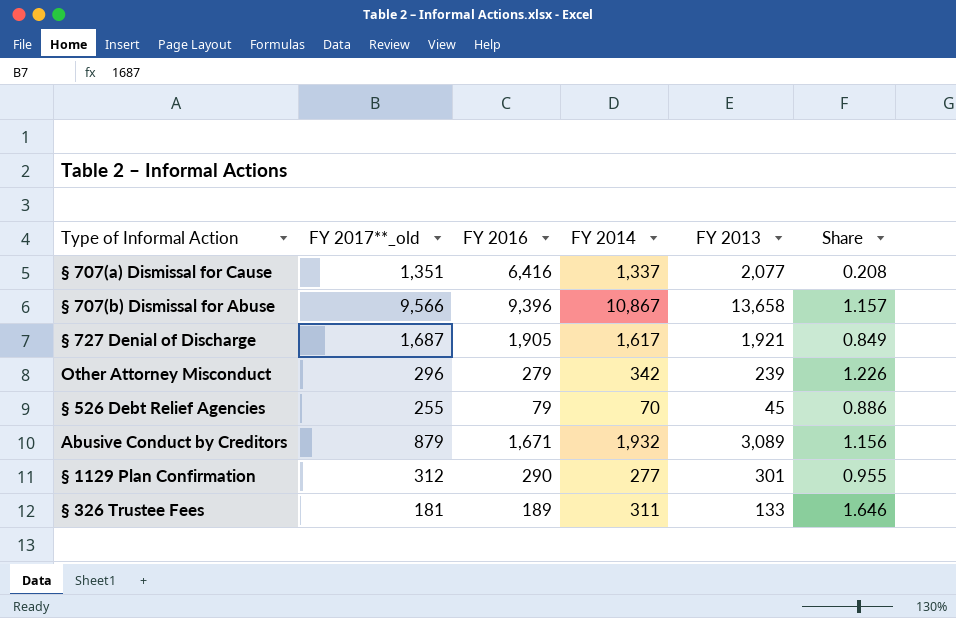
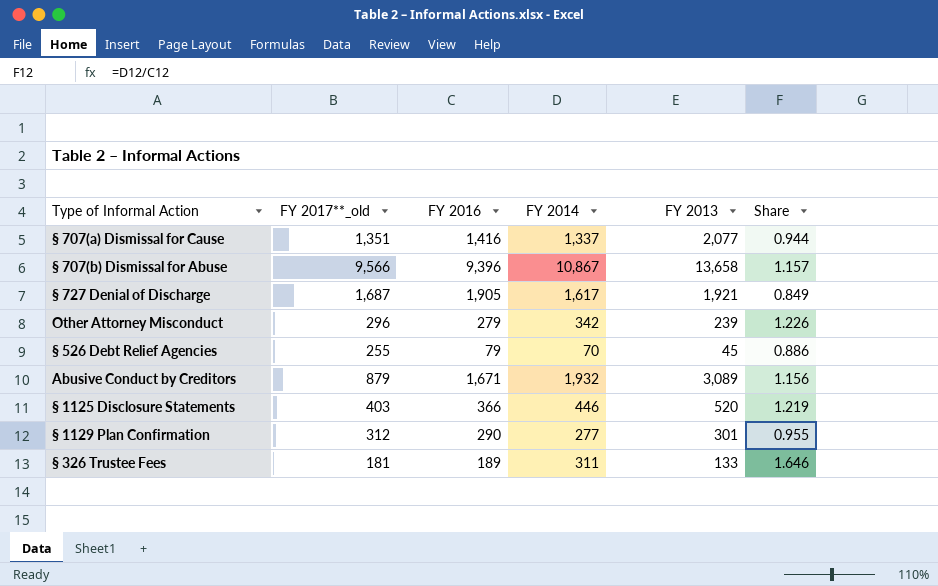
§ 707(a) Dismissal for Cause | FY 2016: 6,416 -> 1,416
§ 707(a) Dismissal for Cause | Share: 0.208 -> 0.944
row § 1125 Disclosure Statements: none -> 403 | 366 | 446 | 520 | 1.219

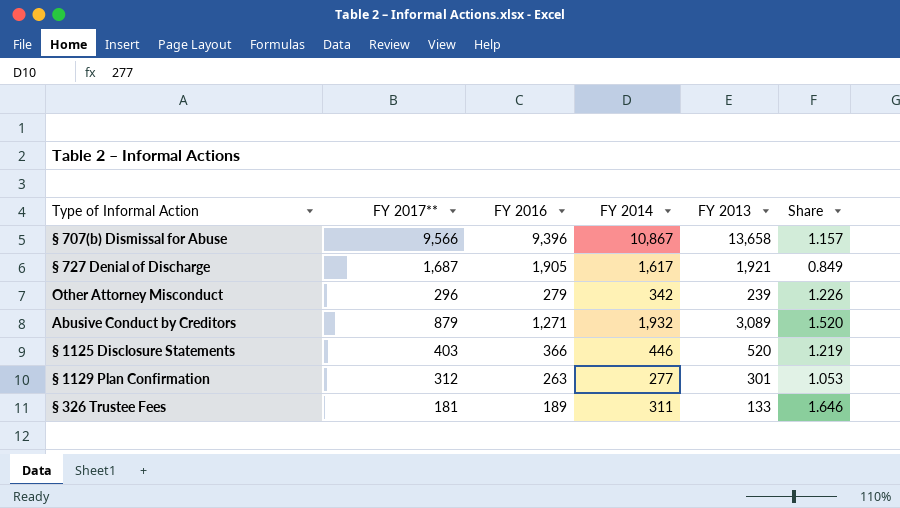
column name: FY 2017**_old -> FY 2017**
row § 707(a) Dismissal for Cause: 1,351 | 1,416 | 1,337 | 2,077 | 0.944 -> none
row § 526 Debt Relief Agencies: 255 | 79 | 70 | 45 | 0.886 -> none
Abusive Conduct by Creditors | FY 2016: 1,671 -> 1,271
Abusive Conduct by Creditors | Share: 1.156 -> 1.520
§ 1129 Plan Confirmation | FY 2016: 290 -> 263
§ 1129 Plan Confirmation | Share: 0.955 -> 1.053

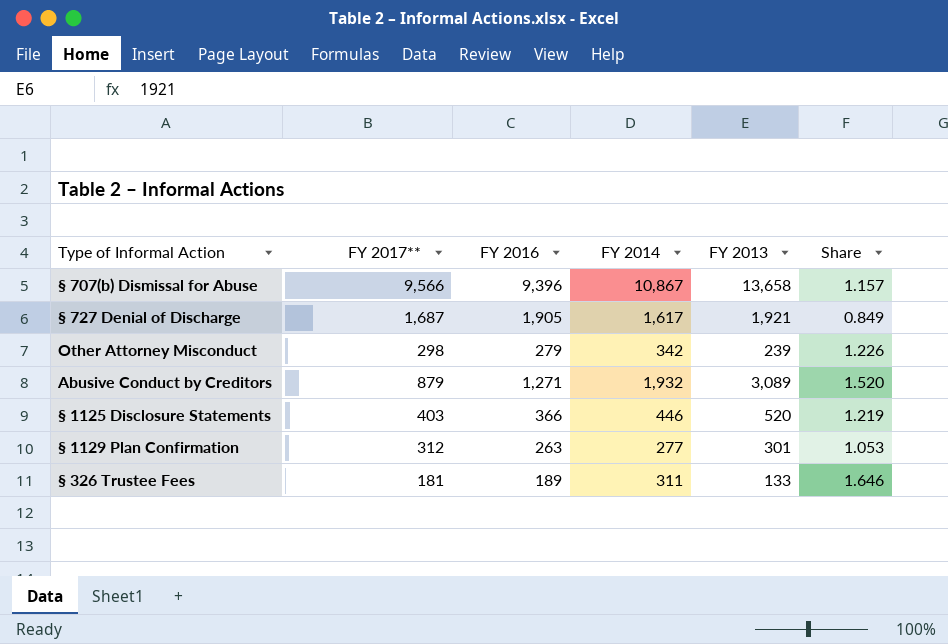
Other Attorney Misconduct | FY 2017**: 296 -> 298

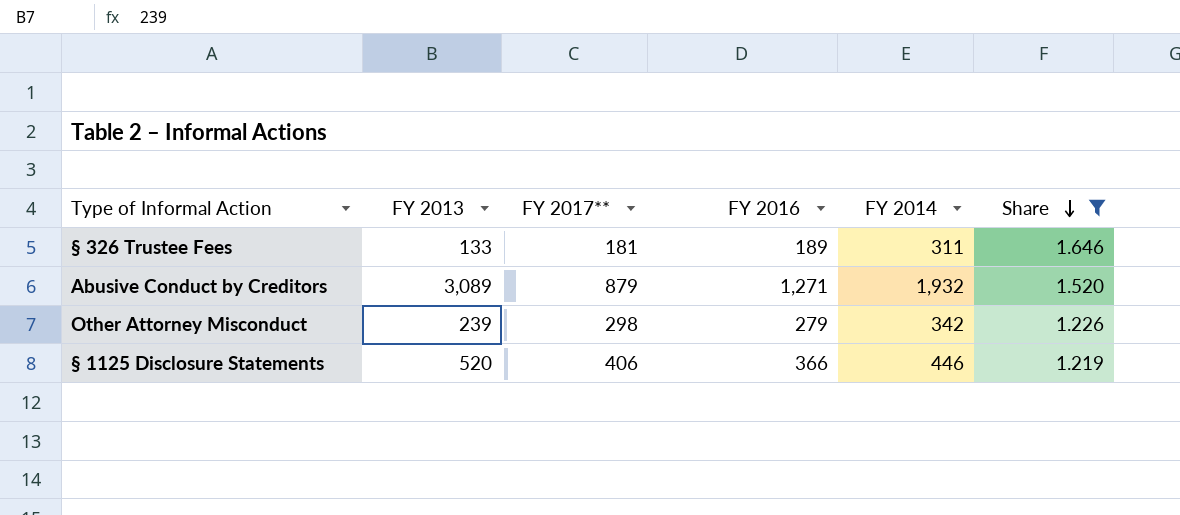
filter: none -> Share >= 1.219
row order: none -> Share descending
column FY 2013 | position: 5 -> 2
§ 1125 Disclosure Statements | FY 2017**: 403 -> 406

